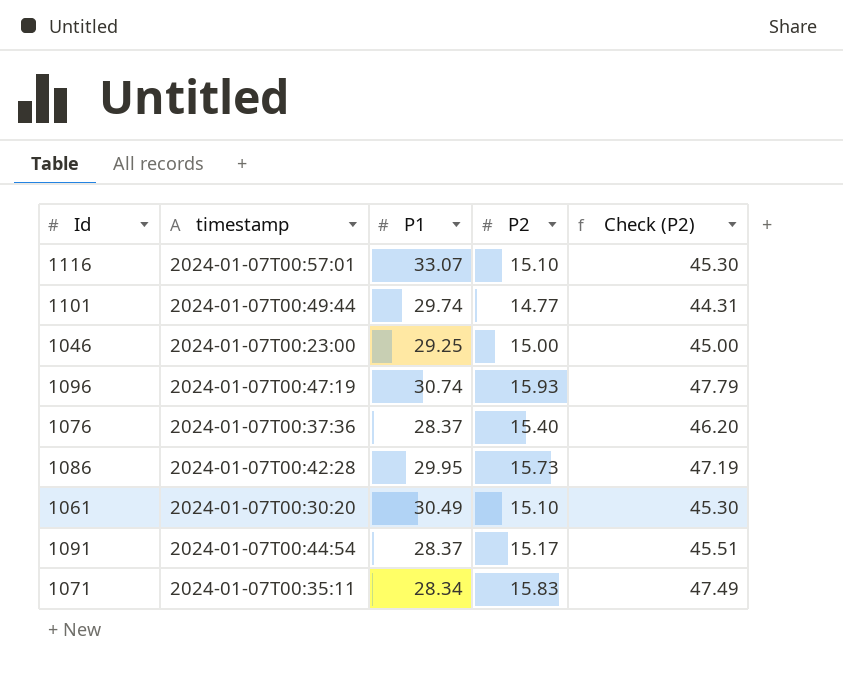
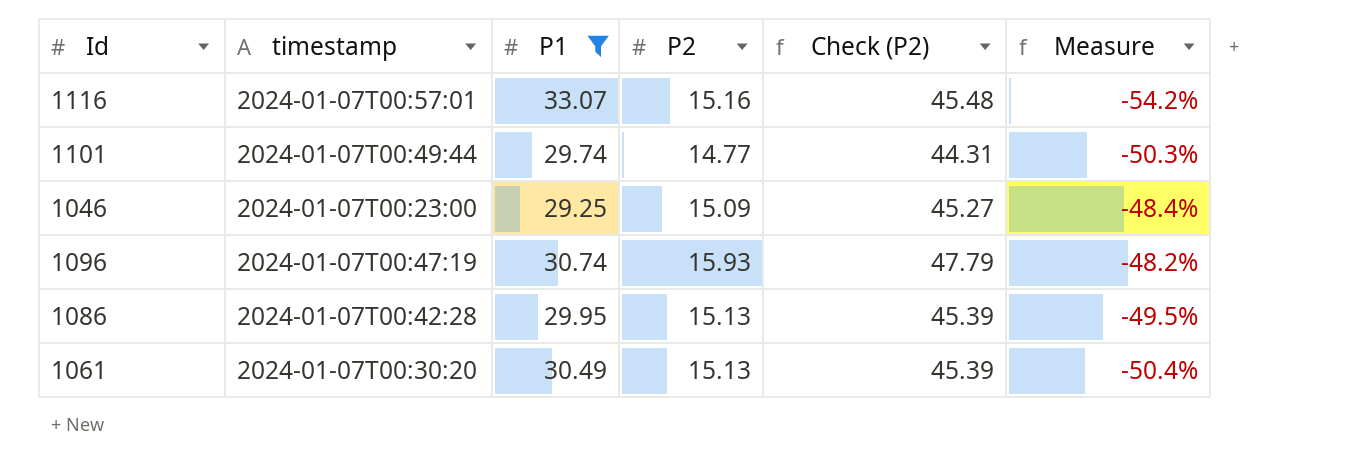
filter: none -> P1 >= 29.25
column Measure | formula: none -> ([P2] - [P1]) / [P1]
1116 | P2: 15.10 -> 15.16
1116 | Check (P2): 45.30 -> 45.48
1046 | P2: 15.00 -> 15.09
1046 | Check (P2): 45.00 -> 45.27
1086 | P2: 15.73 -> 15.13
1086 | Check (P2): 47.19 -> 45.39
1061 | P2: 15.10 -> 15.13
1061 | Check (P2): 45.30 -> 45.39

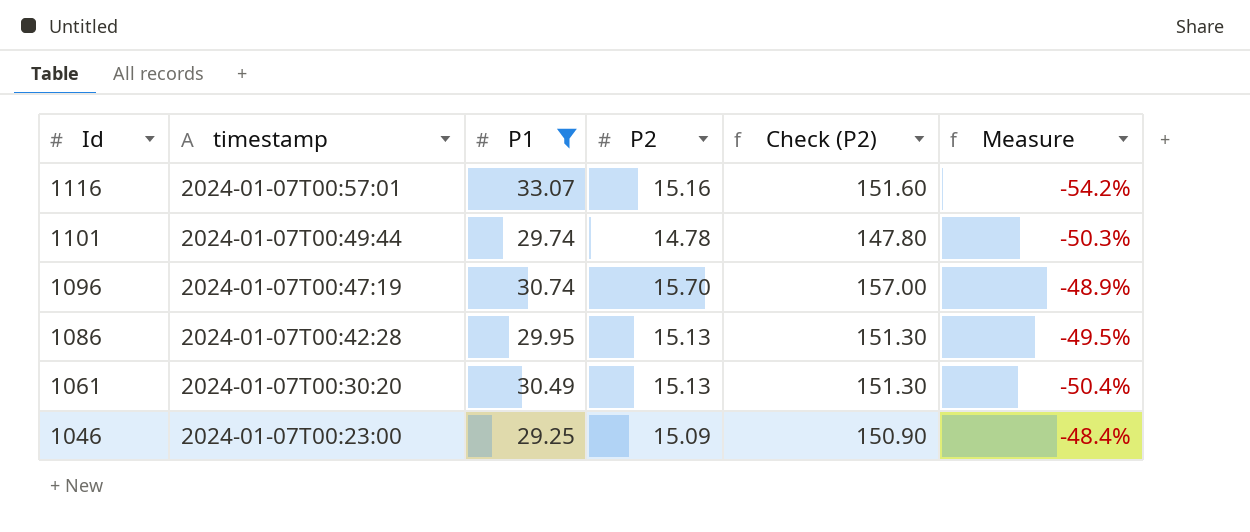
row order: none -> Id descending
column Check (P2) | formula: [P2] * 3 -> [P2] * 10
1101 | P2: 14.77 -> 14.78
1096 | P2: 15.93 -> 15.70
1096 | Measure: -48.2% -> -48.9%

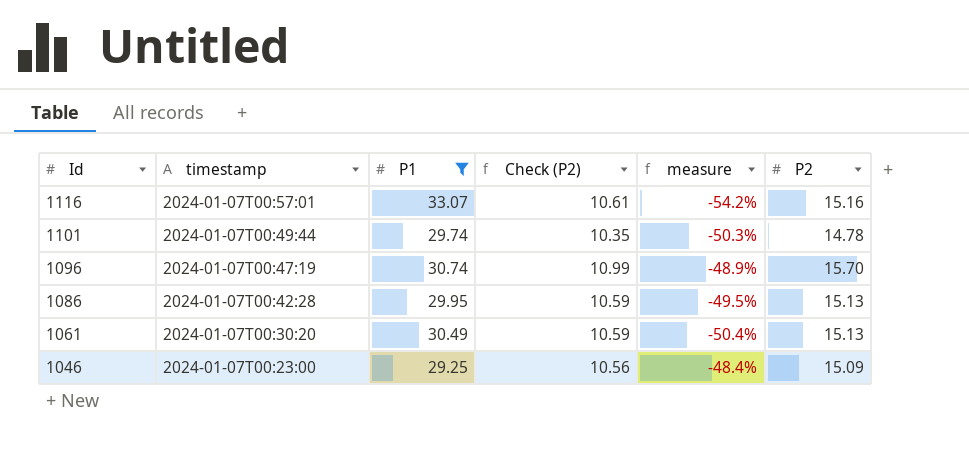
column Check (P2) | formula: [P2] * 10 -> [P2] * 0.7
column name: Measure -> measure
column P2 | position: 4 -> 6

